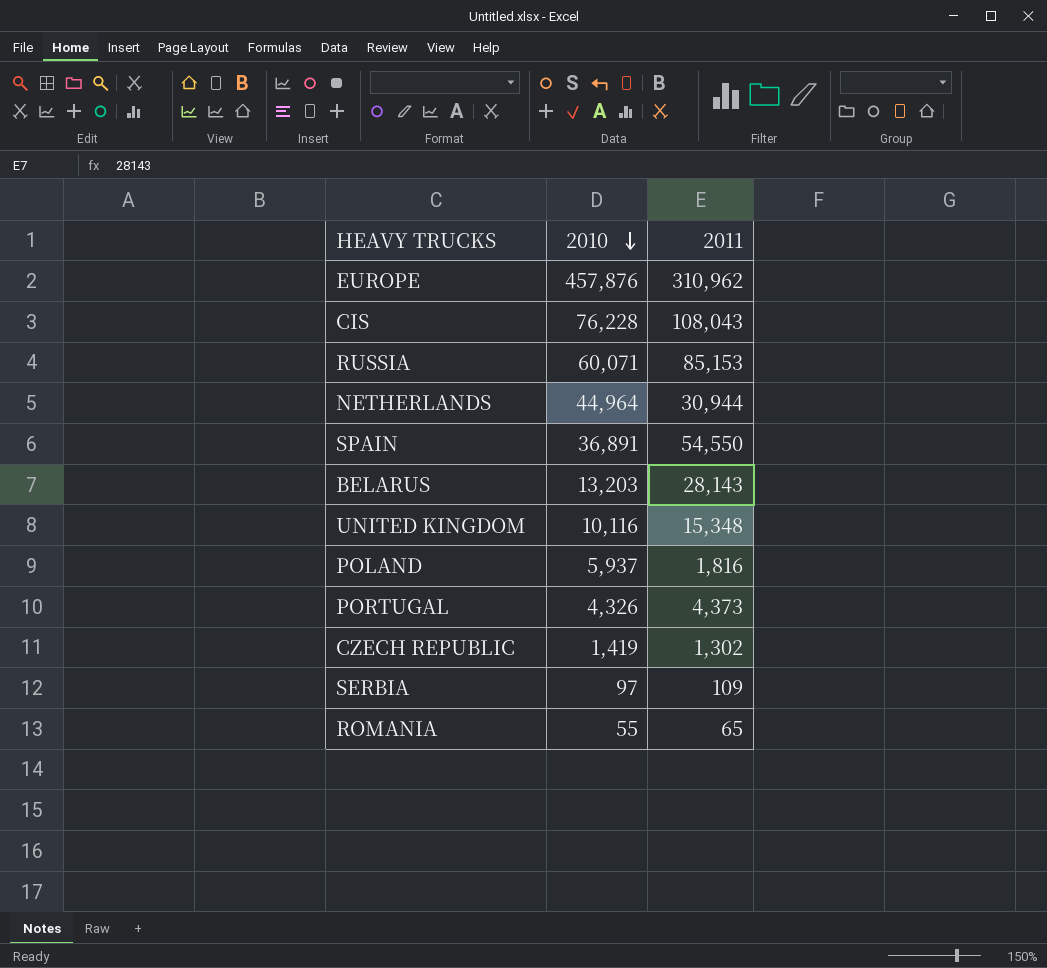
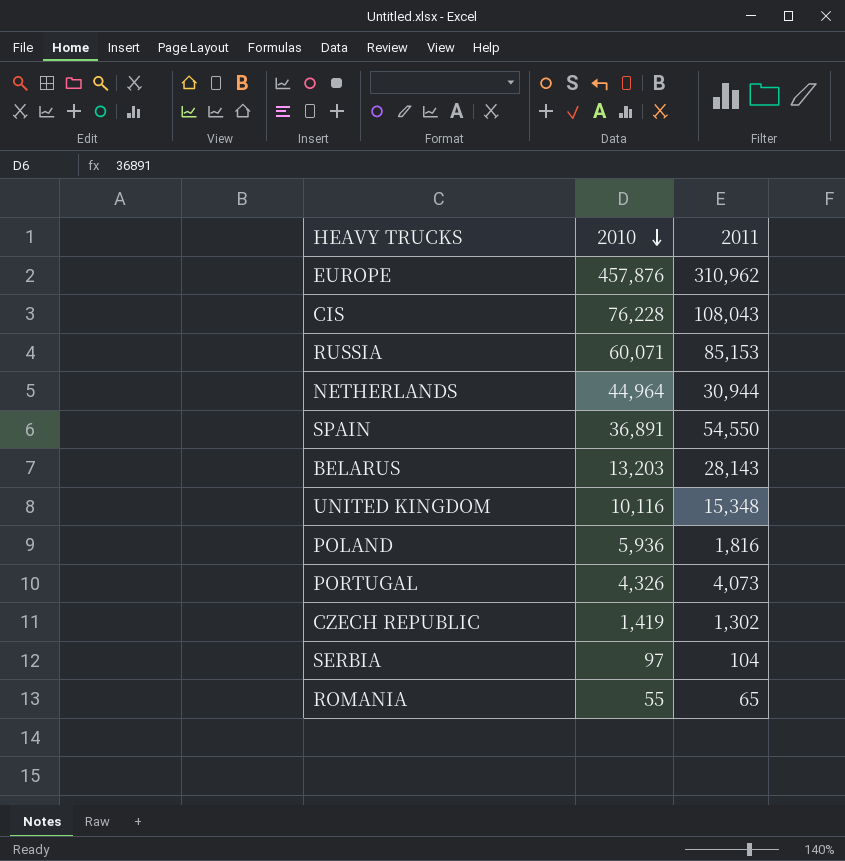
POLAND | 2010: 5,937 -> 5,936
PORTUGAL | 2011: 4,373 -> 4,073
SERBIA | 2011: 109 -> 104

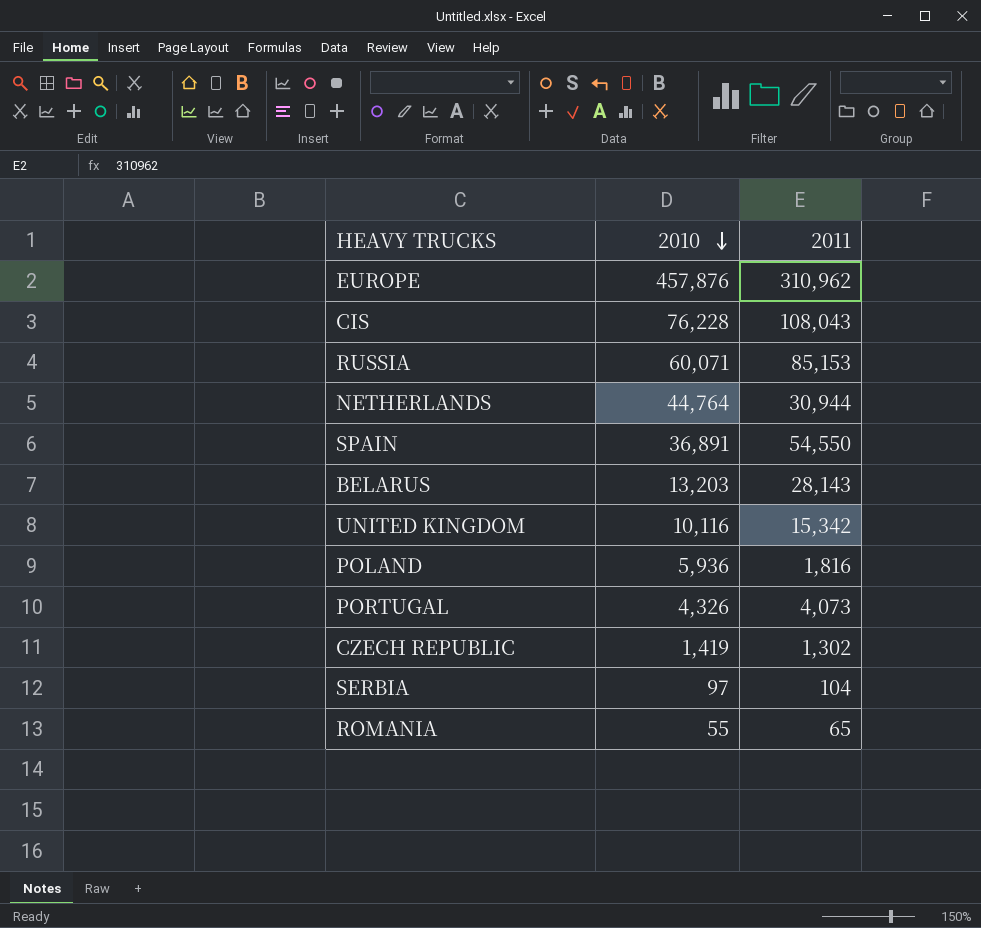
NETHERLANDS | 2010: 44,964 -> 44,764
UNITED KINGDOM | 2011: 15,348 -> 15,342

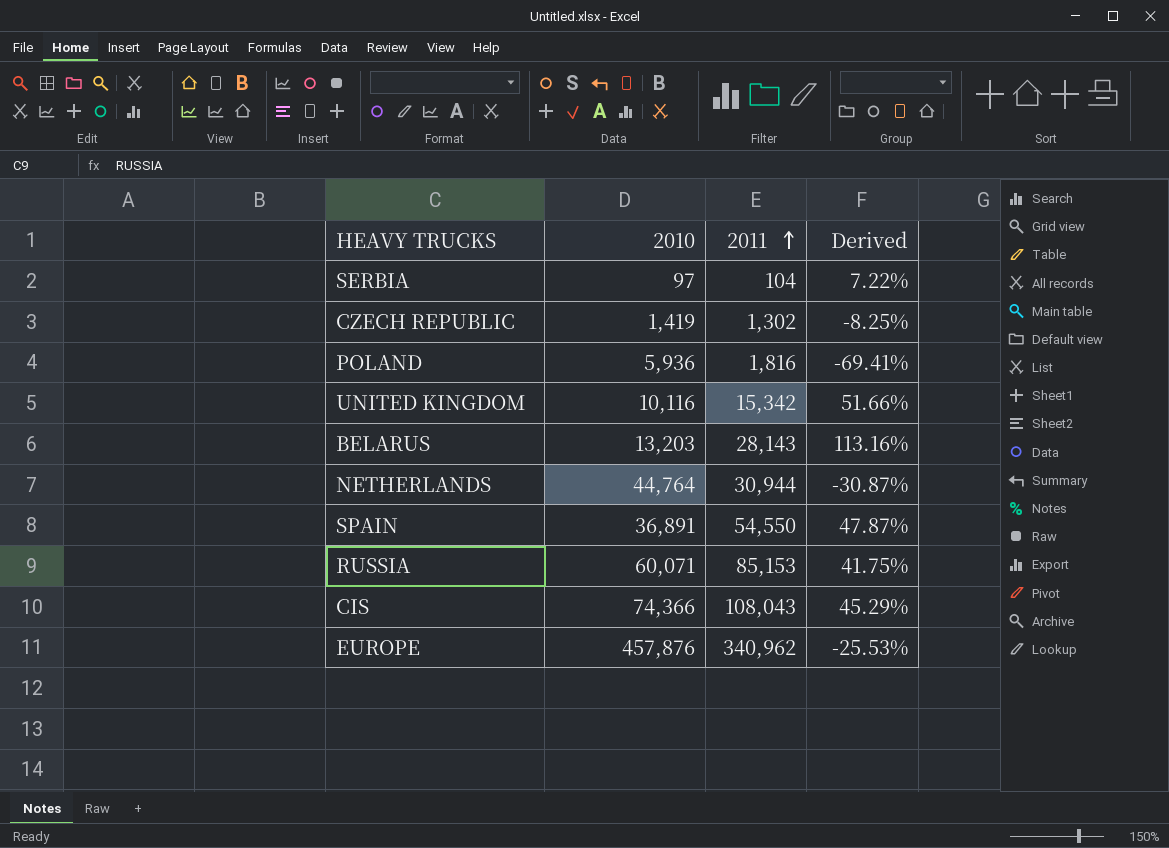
row order: 2010 descending -> 2011 ascending
column Derived | formula: none -> ([2011] - [2010]) / [2010]
row PORTUGAL: 4,326 | 4,073 -> none
row ROMANIA: 55 | 65 -> none
CIS | 2010: 76,228 -> 74,366
EUROPE | 2011: 310,962 -> 340,962

